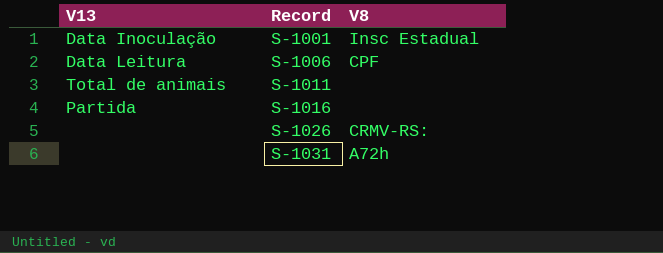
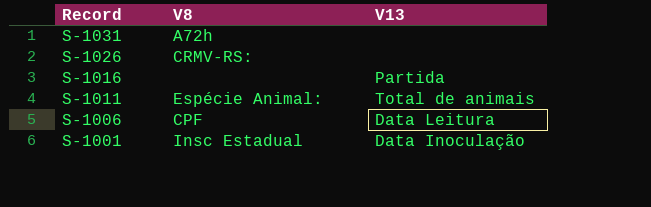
row order: Record ascending -> Record descending
column V13 | position: 1 -> 3
S-1011 | V8: none -> Espécie Animal:

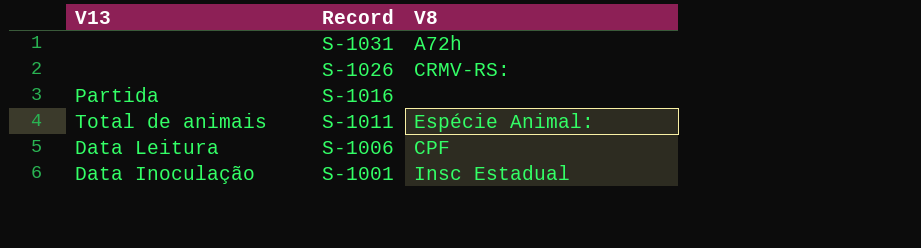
column V13 | position: 3 -> 1

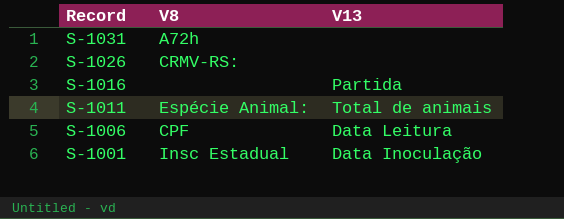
column V13 | position: 1 -> 3

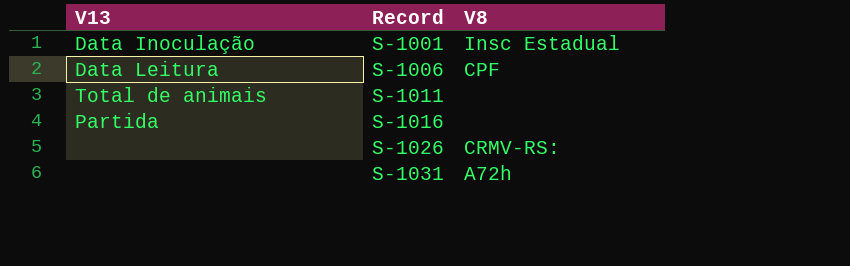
row order: Record descending -> Record ascending
column V13 | position: 3 -> 1
S-1011 | V8: Espécie Animal: -> none

